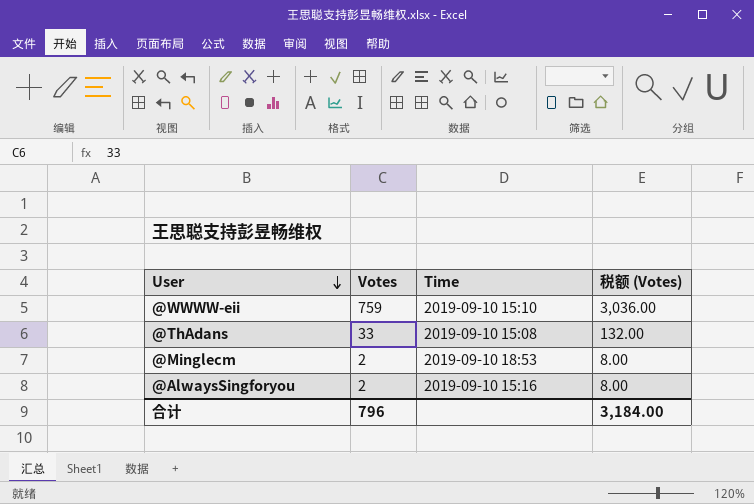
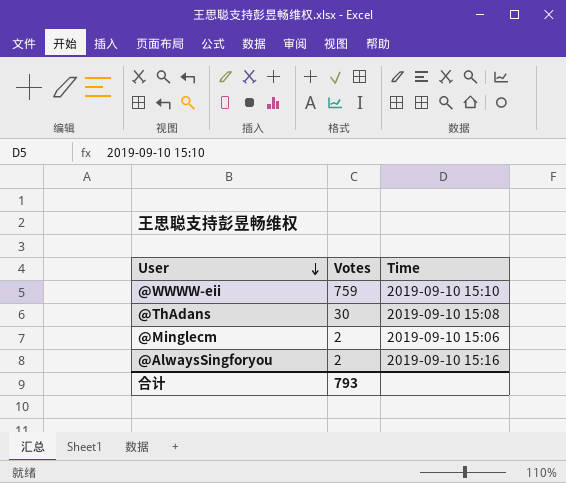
column 税额 (Votes) | formula: [Votes] * 4 -> none
@ThAdans | Votes: 33 -> 30
@Minglecm | Time: 2019-09-10 18:53 -> 2019-09-10 15:06
合计 | Votes: 796 -> 793

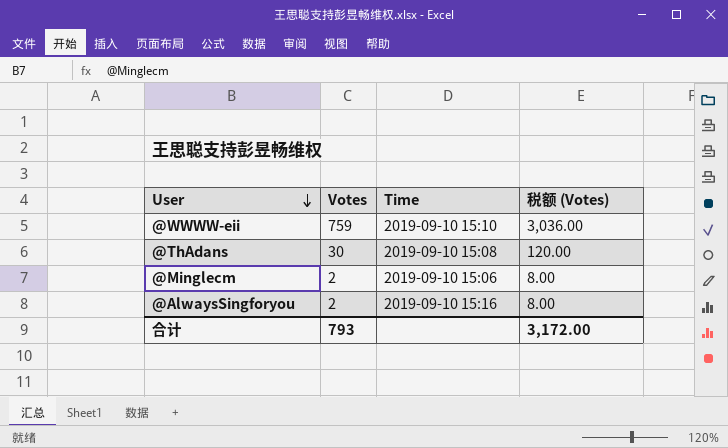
column 税额 (Votes) | formula: none -> [Votes] * 4

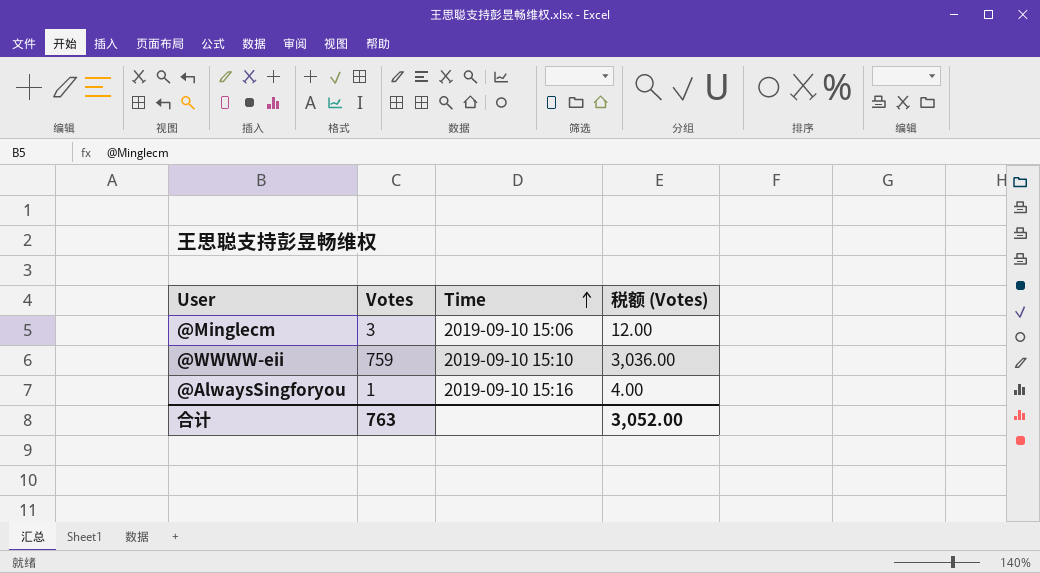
row order: User descending -> Time ascending
row @ThAdans: 30 | 2019-09-10 15:08 | 120.00 -> none
@Minglecm | Votes: 2 -> 3
@Minglecm | 税额 (Votes): 8.00 -> 12.00
@AlwaysSingforyou | Votes: 2 -> 1
@AlwaysSingforyou | 税额 (Votes): 8.00 -> 4.00
合计 | Votes: 793 -> 763
合计 | 税额 (Votes): 3,172.00 -> 3,052.00

